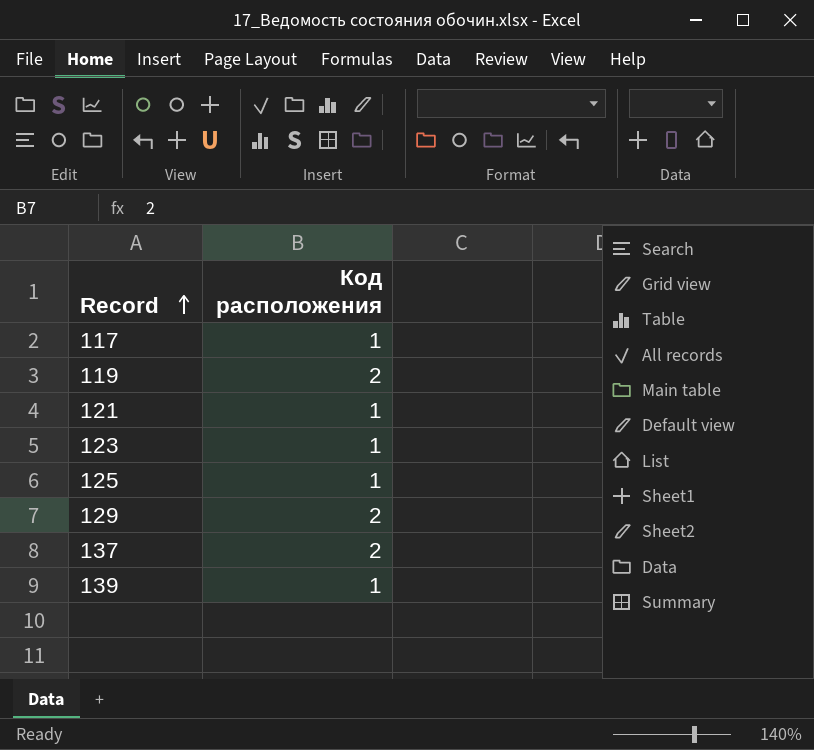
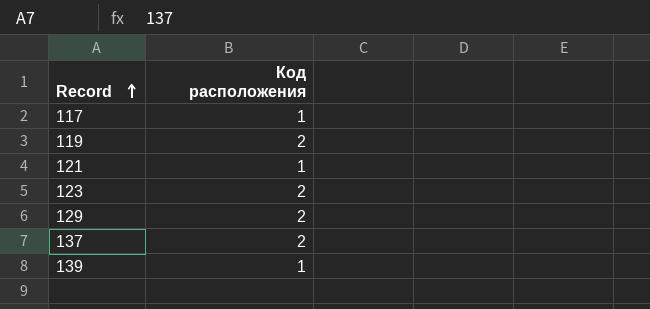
row 125: 1 -> none
123 | Код расположения: 1 -> 2

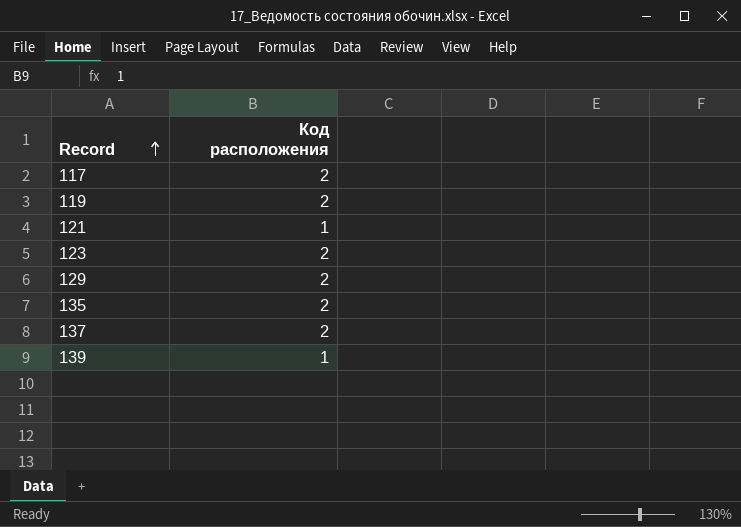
117 | Код расположения: 1 -> 2
row 135: none -> 2

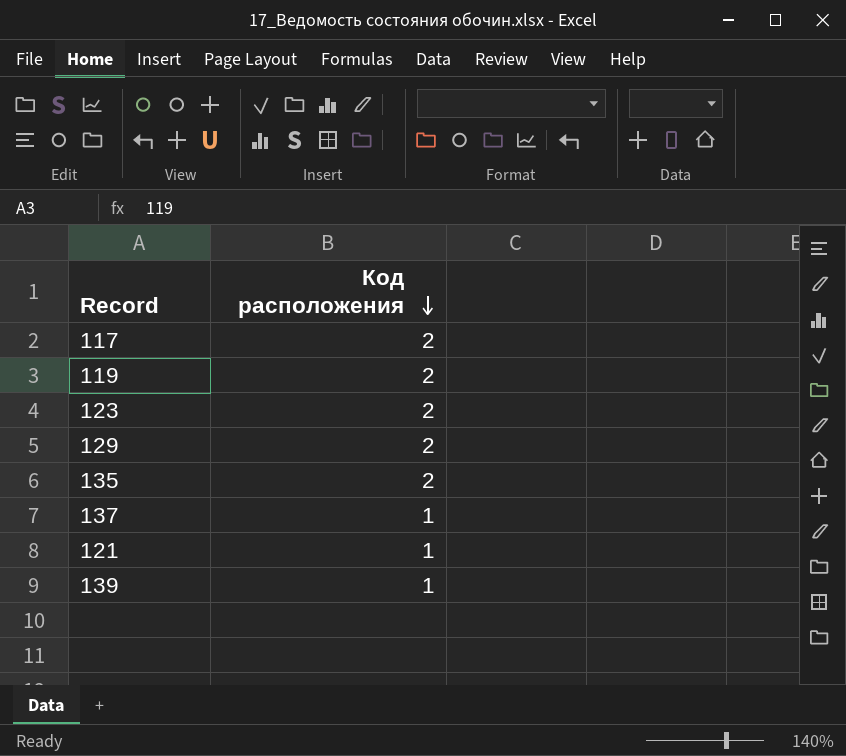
row order: Record ascending -> Код расположения descending
137 | Код расположения: 2 -> 1

